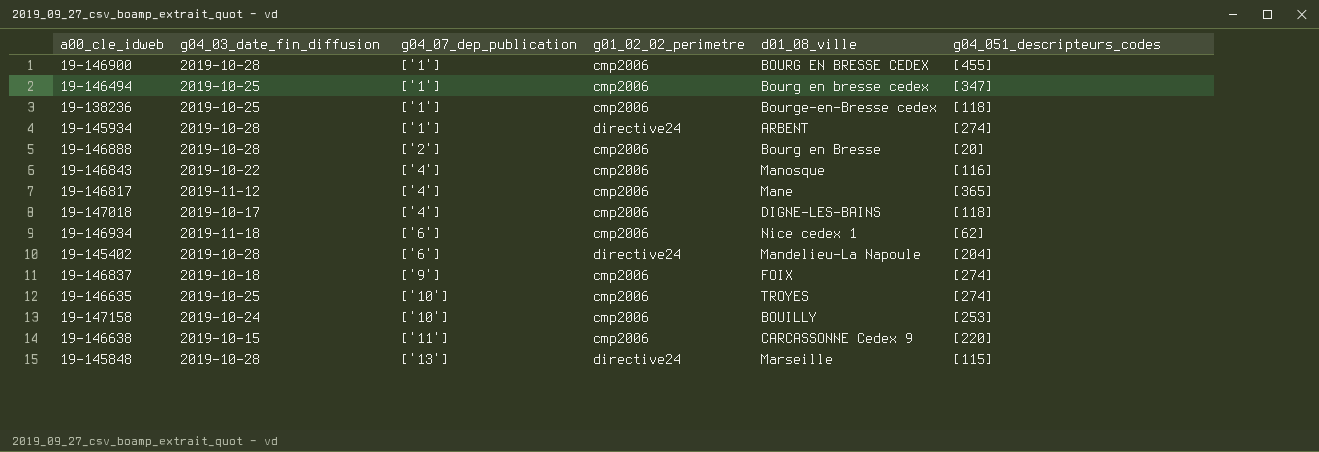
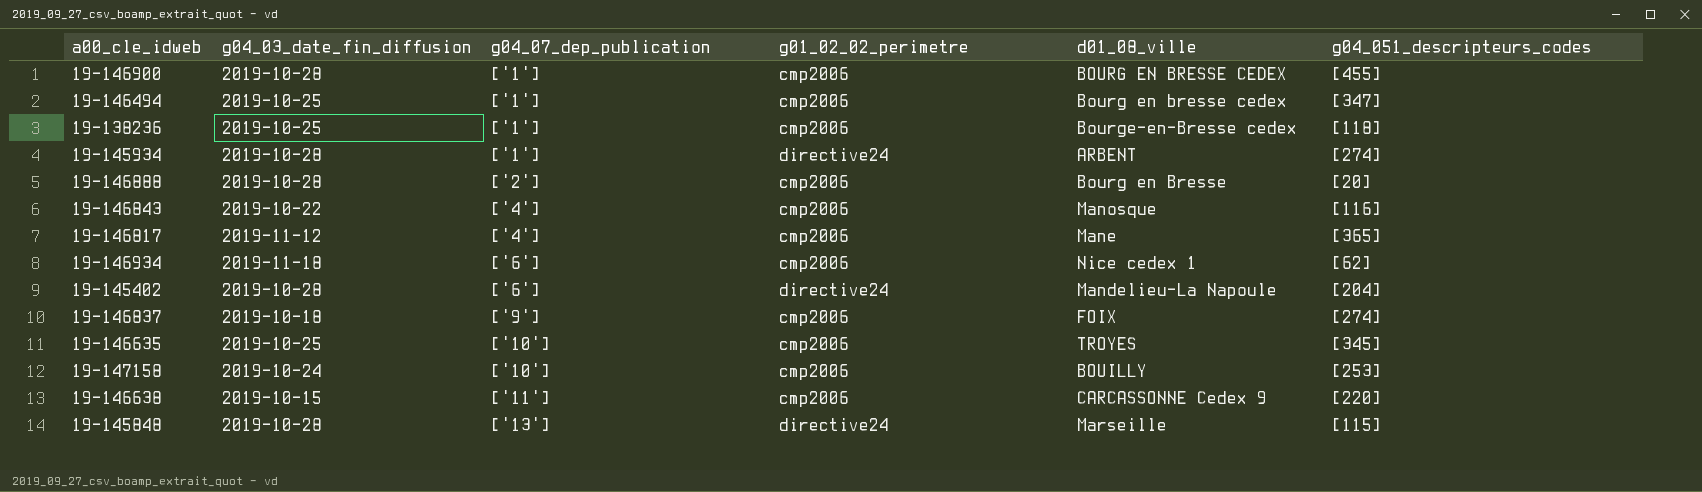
row 19-147018: 2019-10-17 | ['4'] | cmp2006 | DIGNE-LES-BAINS | [118] -> none
19-146635 | g04_051_descripteurs_codes: [274] -> [345]

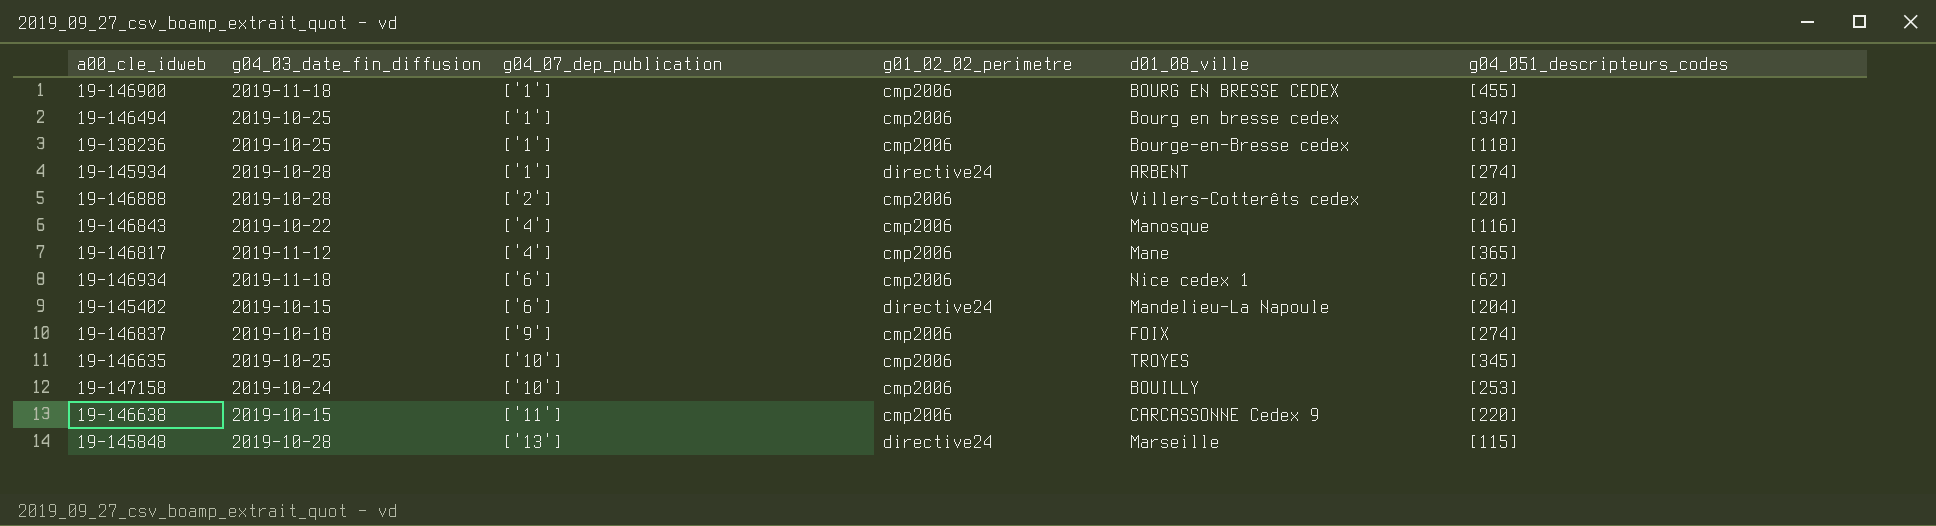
19-146900 | g04_03_date_fin_diffusion: 2019-10-28 -> 2019-11-18
19-146888 | d01_08_ville: Bourg en Bresse -> Villers-Cotterêts cedex
19-145402 | g04_03_date_fin_diffusion: 2019-10-28 -> 2019-10-15

